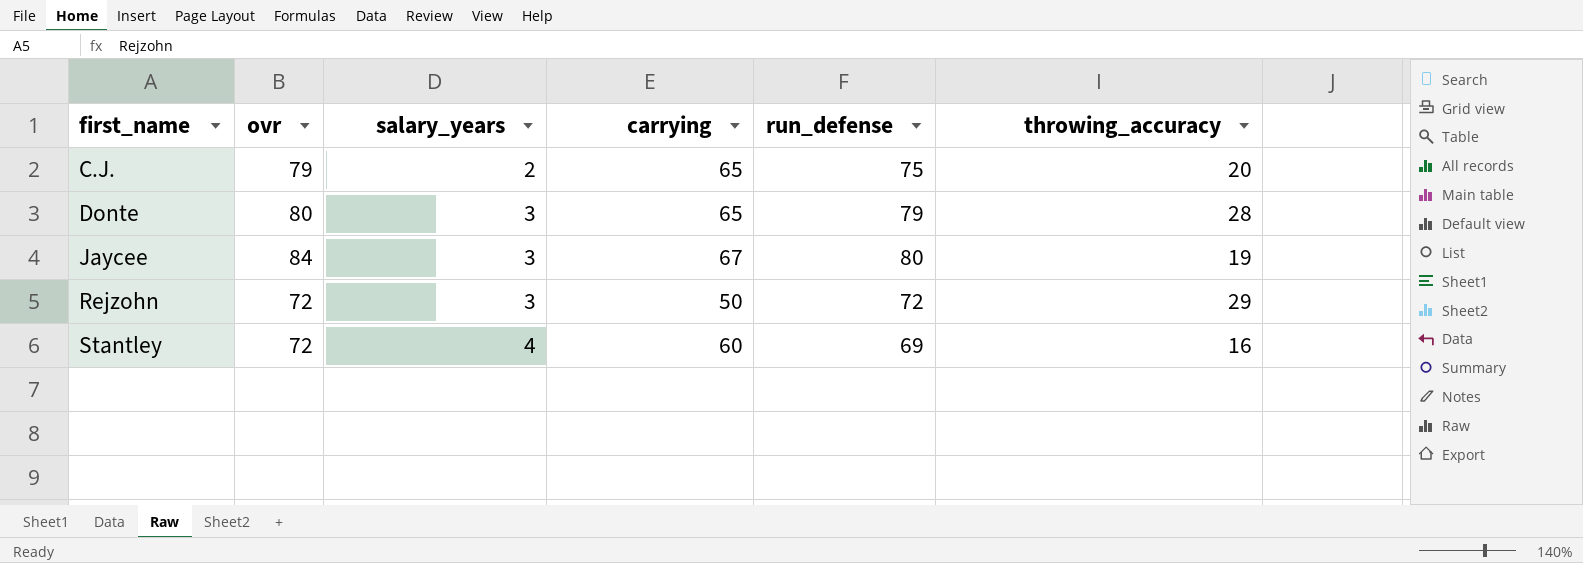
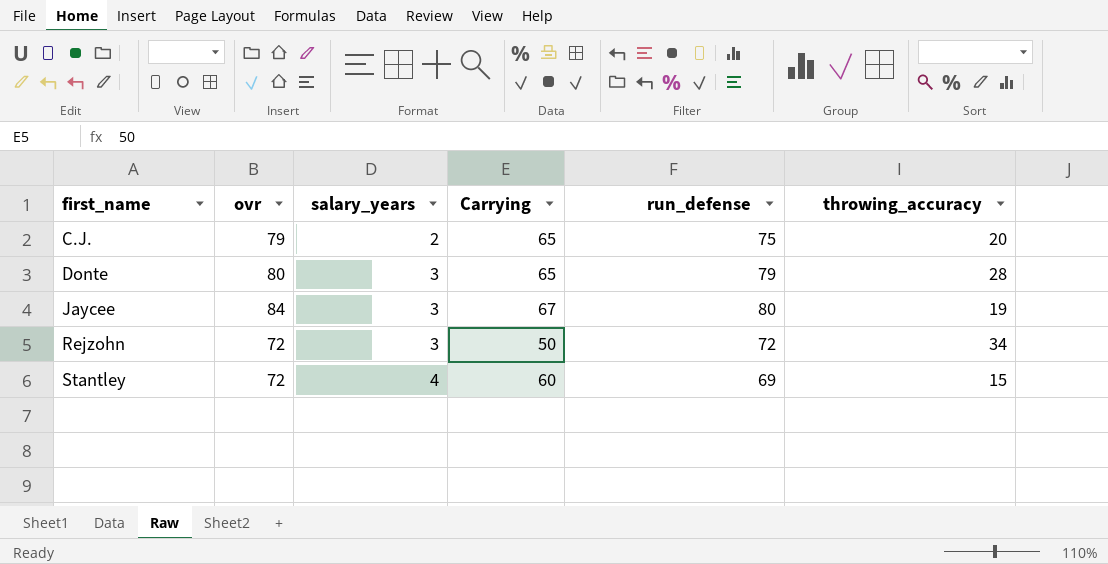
column name: carrying -> Carrying
Rejzohn | throwing_accuracy: 29 -> 34
Stantley | throwing_accuracy: 16 -> 15

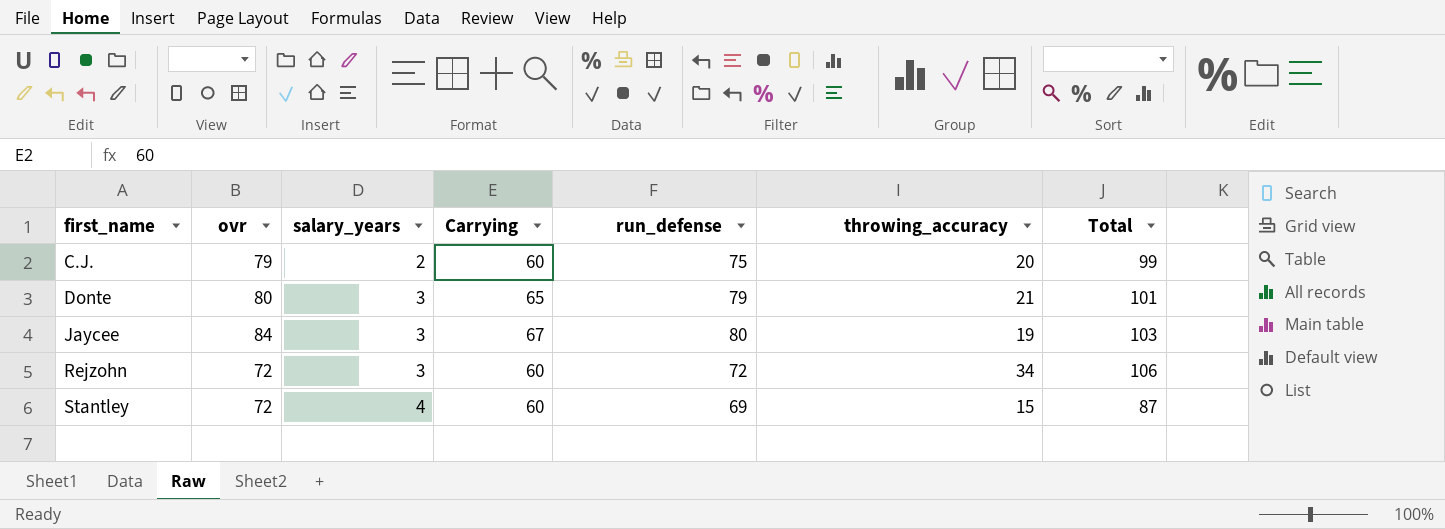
column Total | formula: none -> [ovr] + [throwing_accuracy]
C.J. | Carrying: 65 -> 60
Donte | throwing_accuracy: 28 -> 21
Rejzohn | Carrying: 50 -> 60

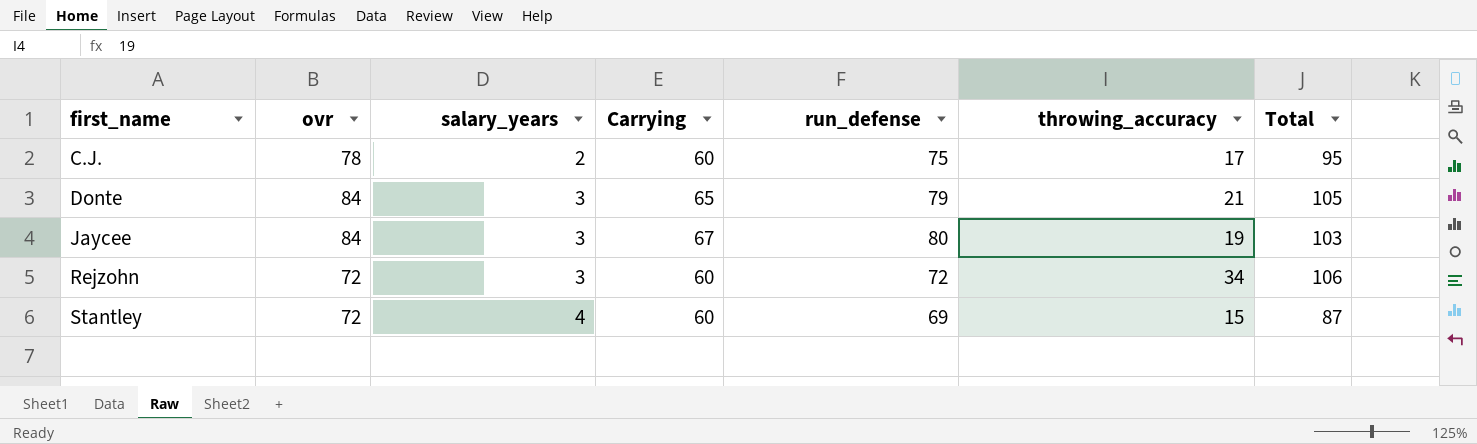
C.J. | ovr: 79 -> 78
C.J. | throwing_accuracy: 20 -> 17
C.J. | Total: 99 -> 95
Donte | ovr: 80 -> 84
Donte | Total: 101 -> 105

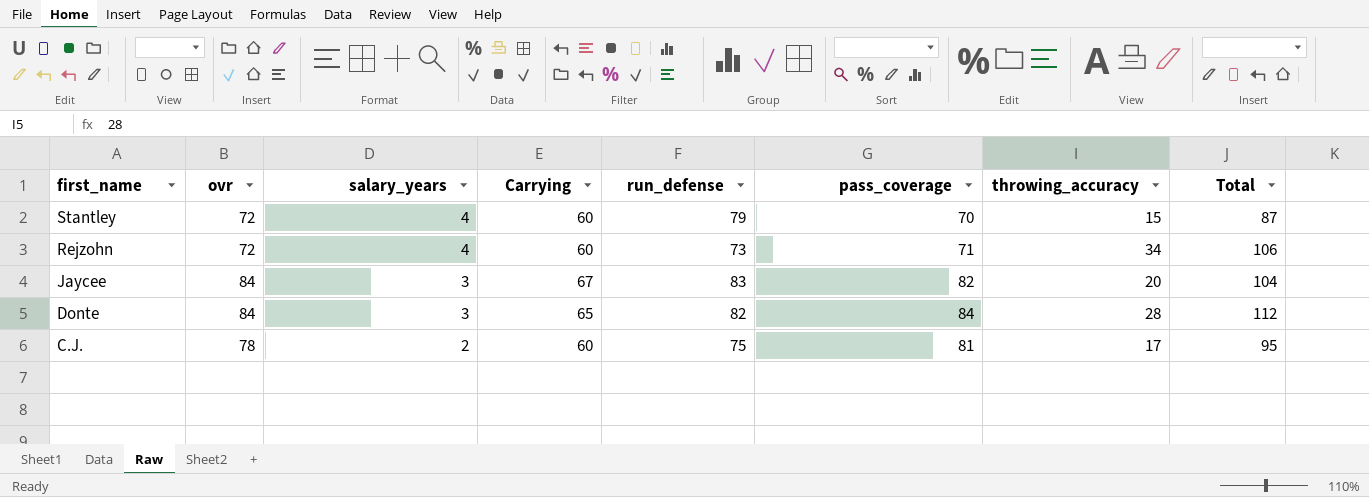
row order: first_name ascending -> first_name descending
column pass_coverage | position: none -> 6
Stantley | run_defense: 69 -> 79
Rejzohn | salary_years: 3 -> 4
Rejzohn | run_defense: 72 -> 73
Jaycee | run_defense: 80 -> 83
Jaycee | throwing_accuracy: 19 -> 20
Jaycee | Total: 103 -> 104
Donte | run_defense: 79 -> 82
Donte | throwing_accuracy: 21 -> 28
Donte | Total: 105 -> 112

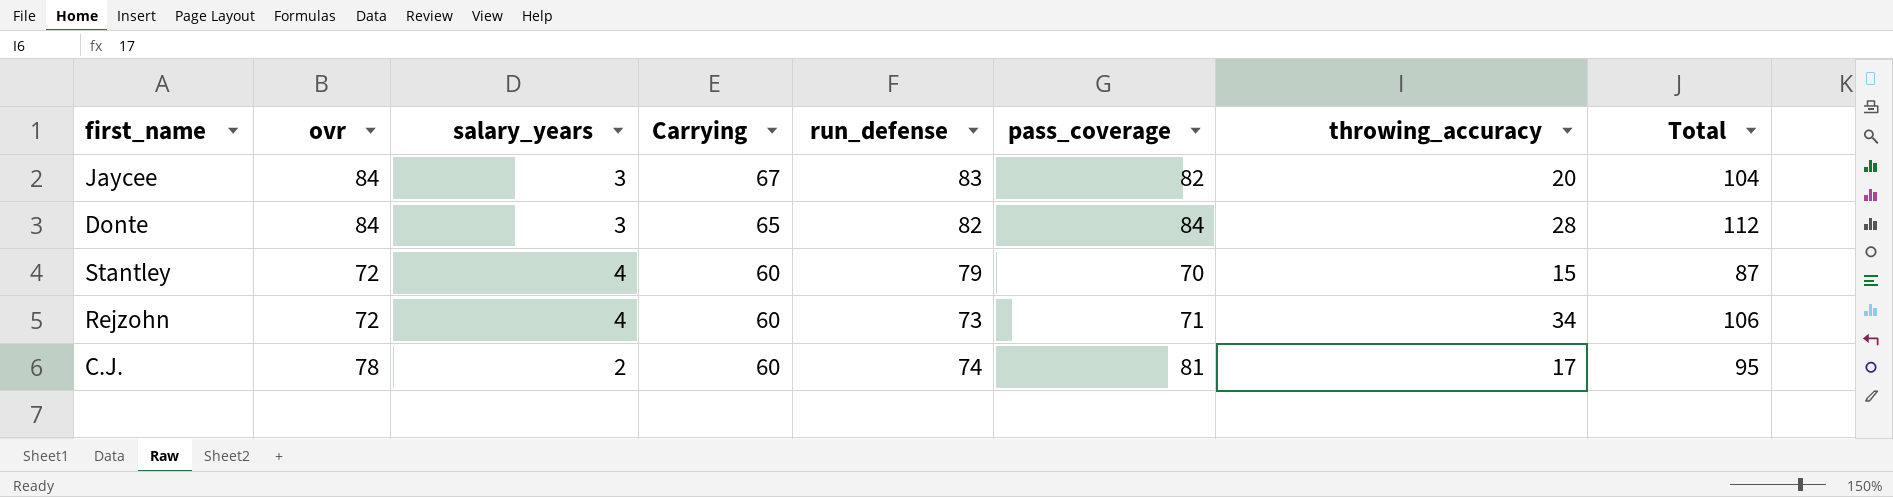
row order: first_name descending -> Carrying descending
C.J. | run_defense: 75 -> 74

